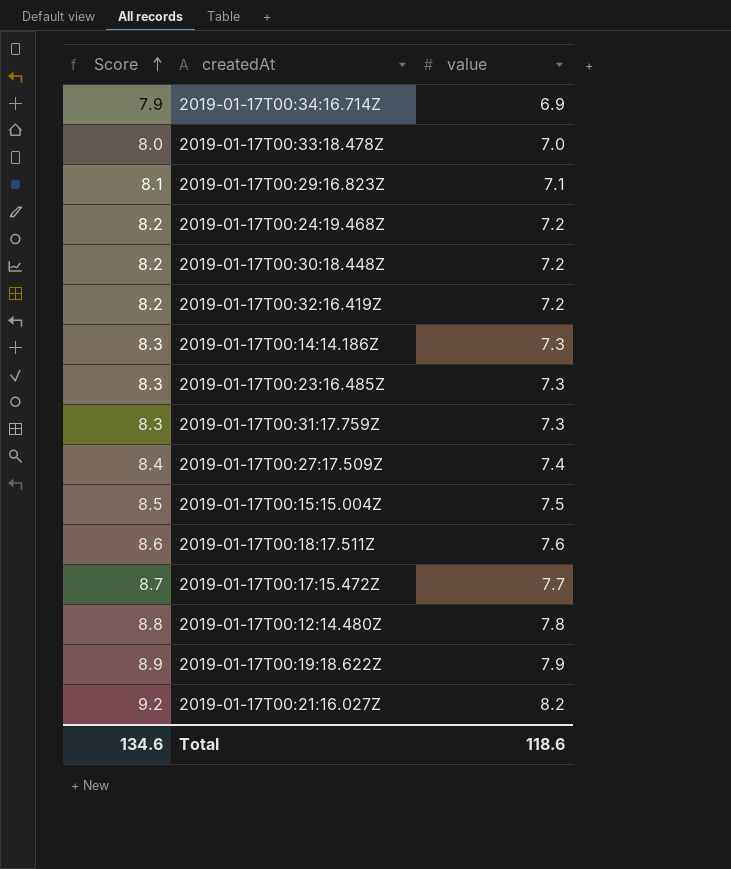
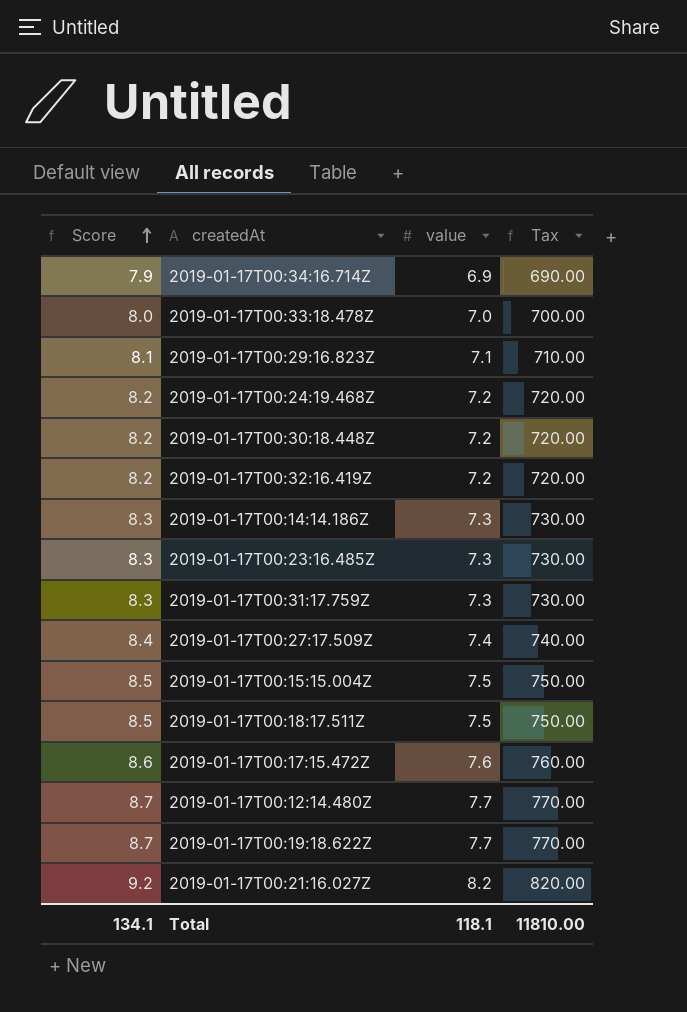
column Tax | formula: none -> [value] * 100
2019-01-17T00:18:17.511Z | Score: 8.6 -> 8.5
2019-01-17T00:18:17.511Z | value: 7.6 -> 7.5
2019-01-17T00:17:15.472Z | Score: 8.7 -> 8.6
2019-01-17T00:17:15.472Z | value: 7.7 -> 7.6
2019-01-17T00:12:14.480Z | Score: 8.8 -> 8.7
2019-01-17T00:12:14.480Z | value: 7.8 -> 7.7
2019-01-17T00:19:18.622Z | Score: 8.9 -> 8.7
2019-01-17T00:19:18.622Z | value: 7.9 -> 7.7
Total | Score: 134.6 -> 134.1
Total | value: 118.6 -> 118.1

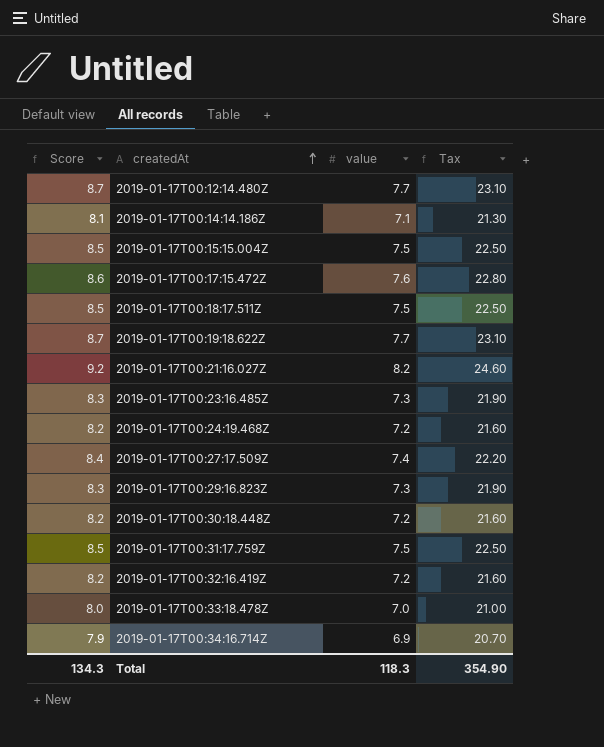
row order: Score ascending -> createdAt ascending
column Tax | formula: [value] * 100 -> [value] * 3
2019-01-17T00:14:14.186Z | Score: 8.3 -> 8.1
2019-01-17T00:14:14.186Z | value: 7.3 -> 7.1
2019-01-17T00:29:16.823Z | Score: 8.1 -> 8.3
2019-01-17T00:29:16.823Z | value: 7.1 -> 7.3
2019-01-17T00:31:17.759Z | Score: 8.3 -> 8.5
2019-01-17T00:31:17.759Z | value: 7.3 -> 7.5
Total | Score: 134.1 -> 134.3
Total | value: 118.1 -> 118.3
Total | Tax: 11810.00 -> 354.90

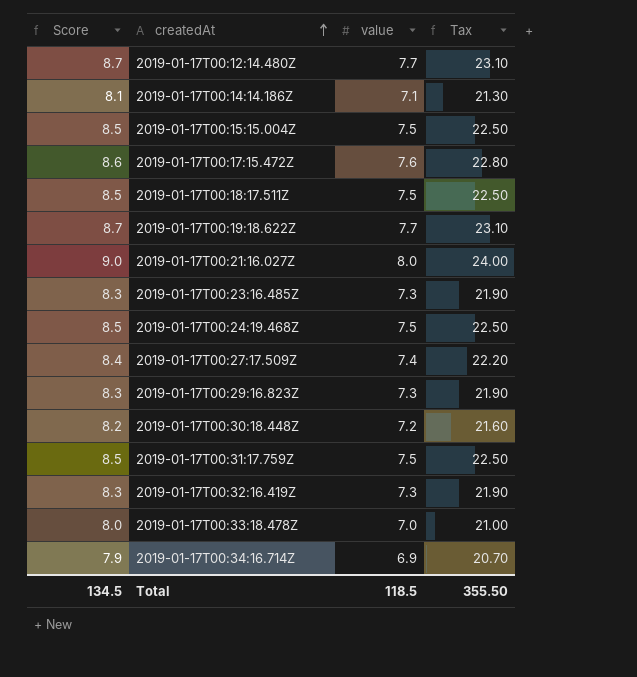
2019-01-17T00:21:16.027Z | Score: 9.2 -> 9.0
2019-01-17T00:21:16.027Z | value: 8.2 -> 8.0
2019-01-17T00:21:16.027Z | Tax: 24.60 -> 24.00
2019-01-17T00:24:19.468Z | Score: 8.2 -> 8.5
2019-01-17T00:24:19.468Z | value: 7.2 -> 7.5
2019-01-17T00:24:19.468Z | Tax: 21.60 -> 22.50
2019-01-17T00:32:16.419Z | Score: 8.2 -> 8.3
2019-01-17T00:32:16.419Z | value: 7.2 -> 7.3
2019-01-17T00:32:16.419Z | Tax: 21.60 -> 21.90
Total | Score: 134.3 -> 134.5
Total | value: 118.3 -> 118.5
Total | Tax: 354.90 -> 355.50

